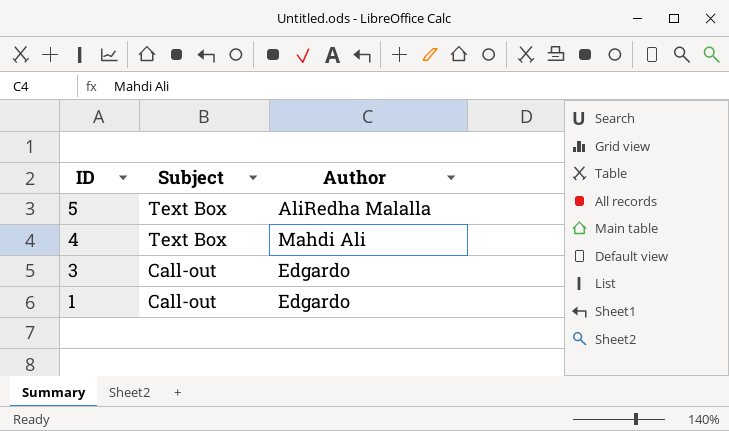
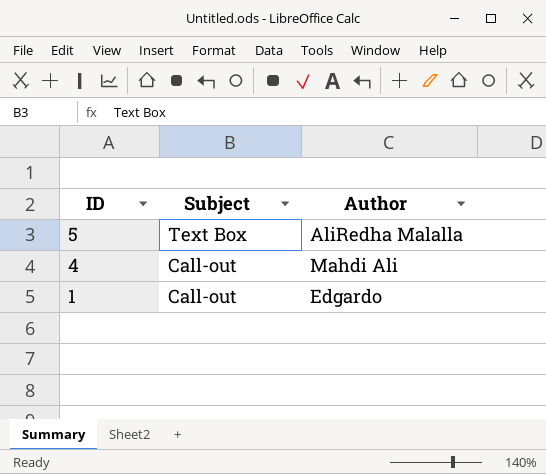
row 3: Call-out | Edgardo -> none
4 | Subject: Text Box -> Call-out

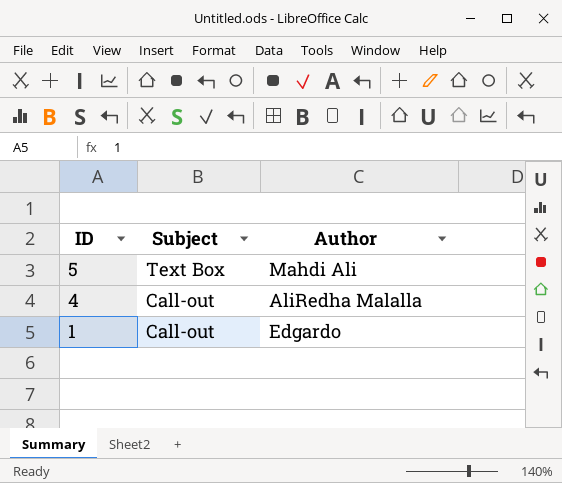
5 | Author: AliRedha Malalla -> Mahdi Ali
4 | Author: Mahdi Ali -> AliRedha Malalla

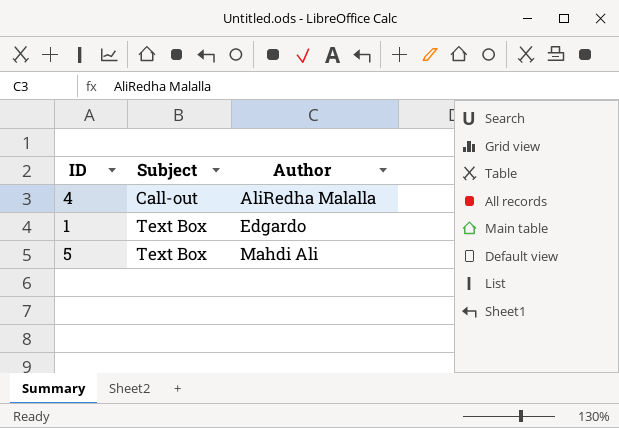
row order: ID descending -> Subject ascending
1 | Subject: Call-out -> Text Box

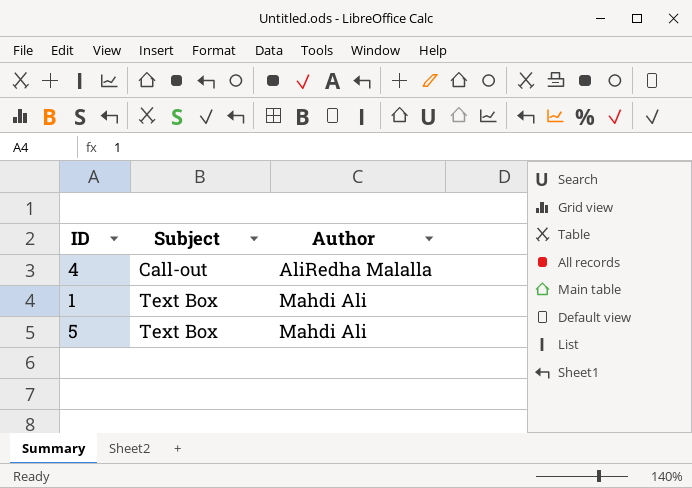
1 | Author: Edgardo -> Mahdi Ali

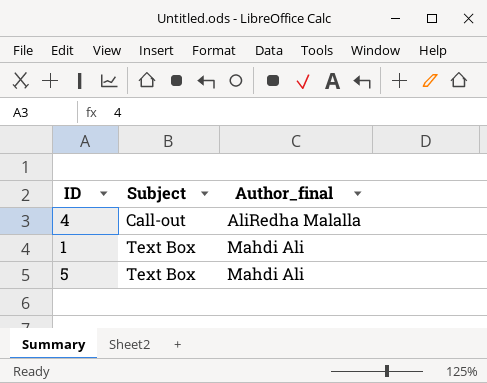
column name: Author -> Author_final

